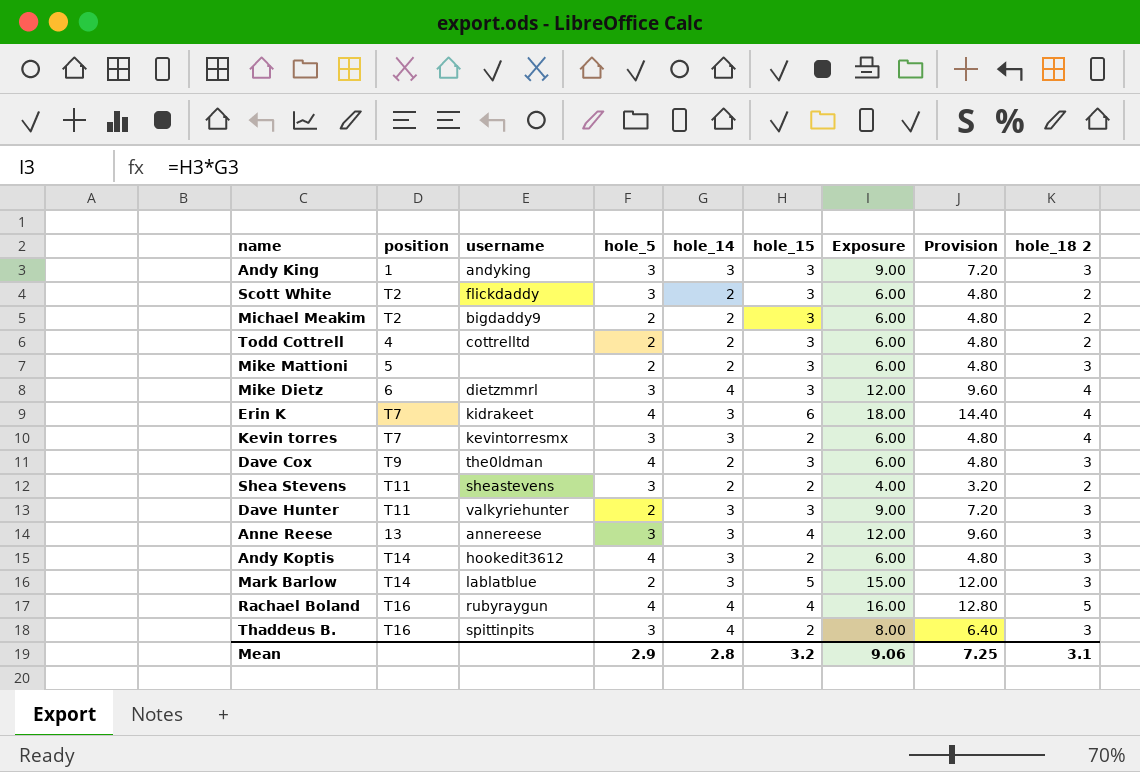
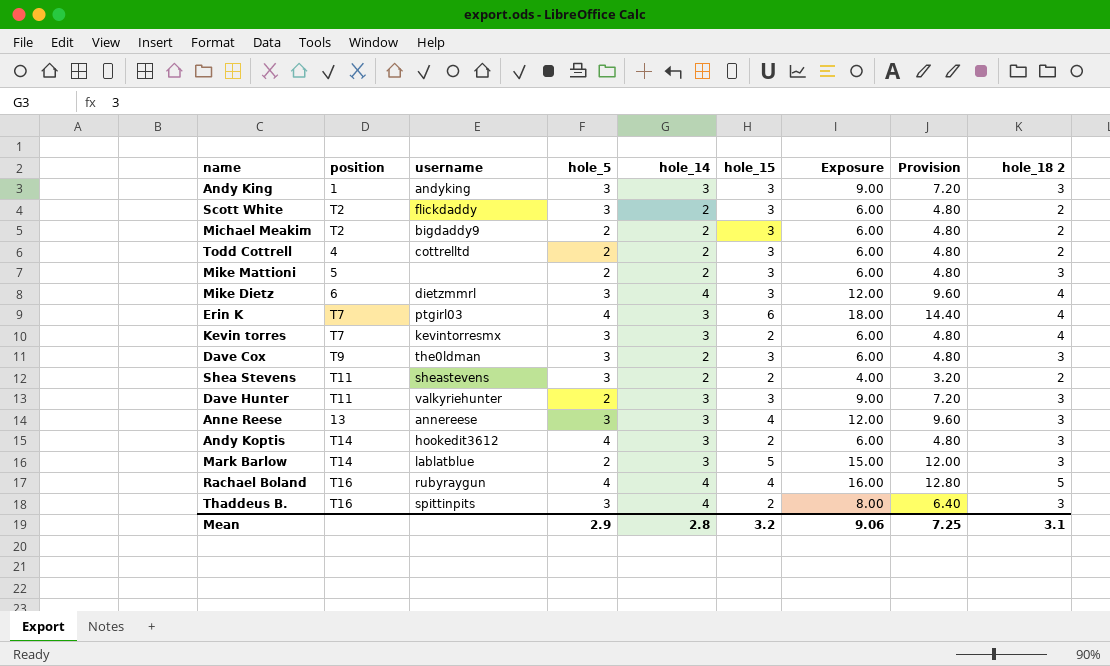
Erin K | username: kidrakeet -> ptgirl03
Dave Cox | hole_5: 4 -> 3

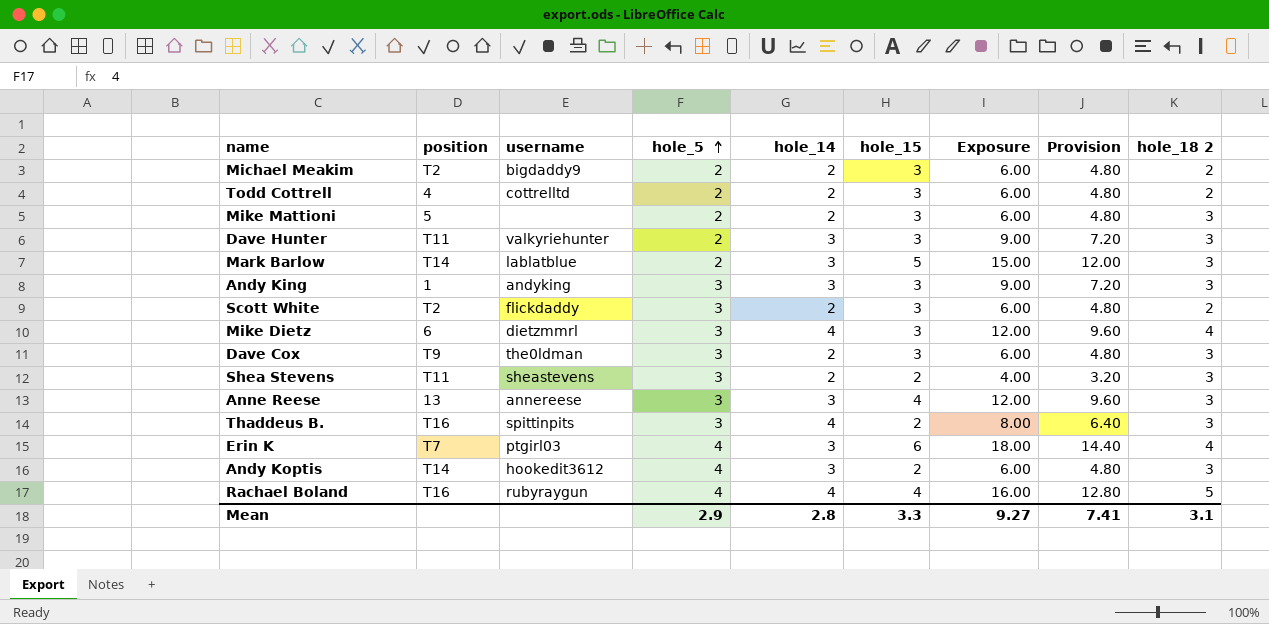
row order: none -> hole_5 ascending
row Kevin torres: T7 | kevintorresmx | 3 | 3 | 2 | 6.00 | 4.80 | 4 -> none
Shea Stevens | hole_18 2: 2 -> 3
Mean | hole_15: 3.2 -> 3.3
Mean | Exposure: 9.06 -> 9.27
Mean | Provision: 7.25 -> 7.41

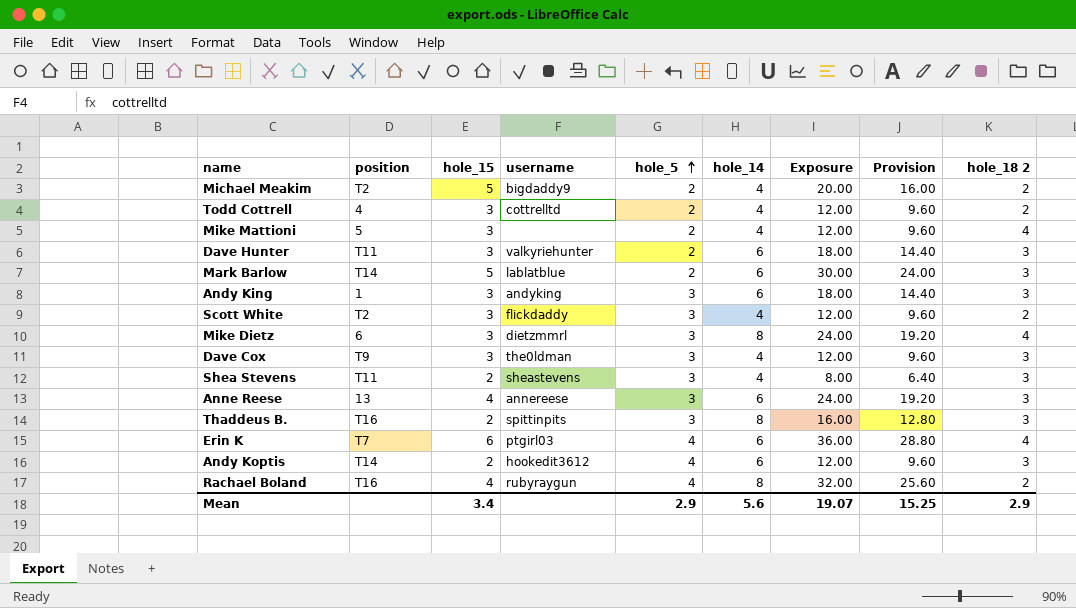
column hole_15 | position: 6 -> 3
Michael Meakim | hole_15: 3 -> 5
Michael Meakim | hole_14: 2 -> 4
Michael Meakim | Exposure: 6.00 -> 20.00
Michael Meakim | Provision: 4.80 -> 16.00
Todd Cottrell | hole_14: 2 -> 4
Todd Cottrell | Exposure: 6.00 -> 12.00
Todd Cottrell | Provision: 4.80 -> 9.60
Mike Mattioni | hole_14: 2 -> 4
Mike Mattioni | Exposure: 6.00 -> 12.00
Mike Mattioni | Provision: 4.80 -> 9.60
Mike Mattioni | hole_18 2: 3 -> 4
Dave Hunter | hole_14: 3 -> 6
Dave Hunter | Exposure: 9.00 -> 18.00
Dave Hunter | Provision: 7.20 -> 14.40
Mark Barlow | hole_14: 3 -> 6
Mark Barlow | Exposure: 15.00 -> 30.00
Mark Barlow | Provision: 12.00 -> 24.00
Andy King | hole_14: 3 -> 6
Andy King | Exposure: 9.00 -> 18.00
Andy King | Provision: 7.20 -> 14.40
Scott White | hole_14: 2 -> 4
Scott White | Exposure: 6.00 -> 12.00
Scott White | Provision: 4.80 -> 9.60
Mike Dietz | hole_14: 4 -> 8
Mike Dietz | Exposure: 12.00 -> 24.00
Mike Dietz | Provision: 9.60 -> 19.20
Dave Cox | hole_14: 2 -> 4
Dave Cox | Exposure: 6.00 -> 12.00
Dave Cox | Provision: 4.80 -> 9.60
Shea Stevens | hole_14: 2 -> 4
Shea Stevens | Exposure: 4.00 -> 8.00
Shea Stevens | Provision: 3.20 -> 6.40
Anne Reese | hole_14: 3 -> 6
Anne Reese | Exposure: 12.00 -> 24.00
Anne Reese | Provision: 9.60 -> 19.20
Thaddeus B. | hole_14: 4 -> 8
Thaddeus B. | Exposure: 8.00 -> 16.00
Thaddeus B. | Provision: 6.40 -> 12.80
Erin K | hole_14: 3 -> 6
Erin K | Exposure: 18.00 -> 36.00
Erin K | Provision: 14.40 -> 28.80
Andy Koptis | hole_14: 3 -> 6
Andy Koptis | Exposure: 6.00 -> 12.00
Andy Koptis | Provision: 4.80 -> 9.60
Rachael Boland | hole_14: 4 -> 8
Rachael Boland | Exposure: 16.00 -> 32.00
Rachael Boland | Provision: 12.80 -> 25.60
Rachael Boland | hole_18 2: 5 -> 2
Mean | hole_15: 3.3 -> 3.4
Mean | hole_14: 2.8 -> 5.6
Mean | Exposure: 9.27 -> 19.07
Mean | Provision: 7.41 -> 15.25
Mean | hole_18 2: 3.1 -> 2.9

